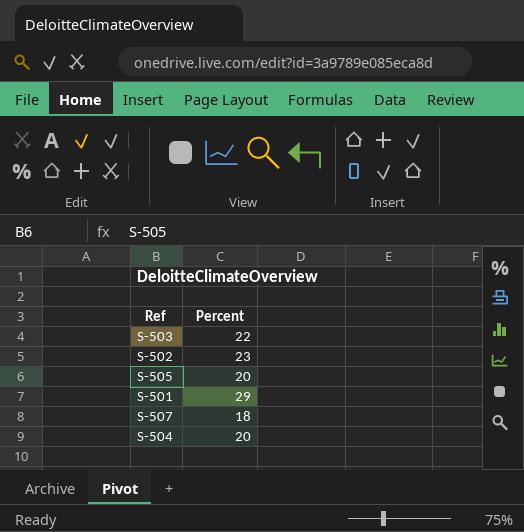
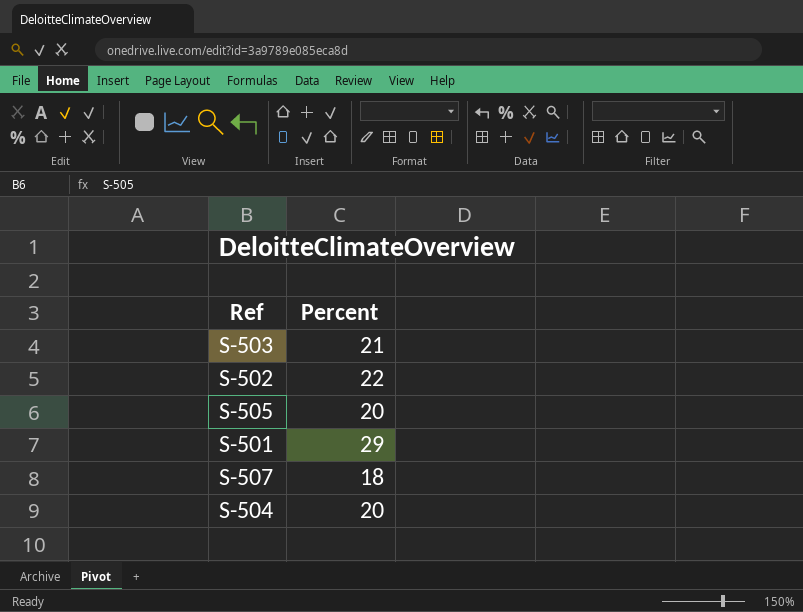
S-503 | Percent: 22 -> 21
S-502 | Percent: 23 -> 22

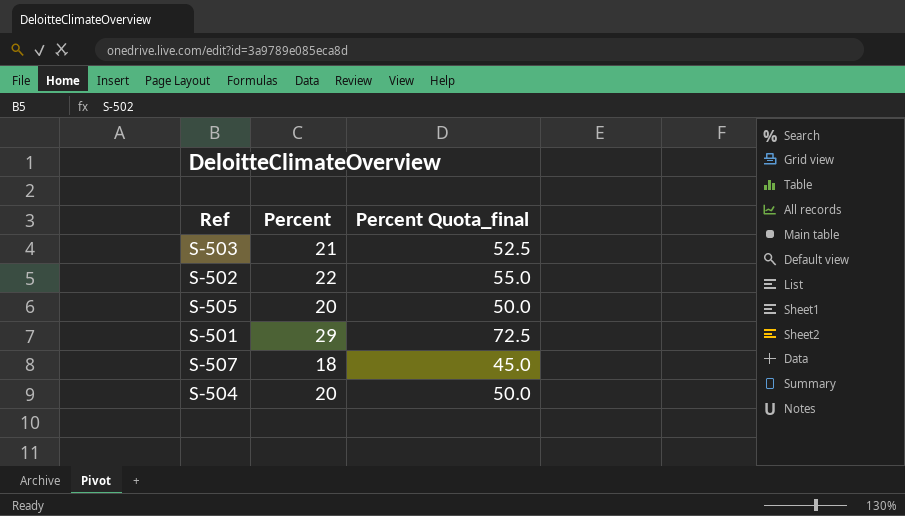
column Percent Quota_final | formula: none -> [Percent] * 2.5

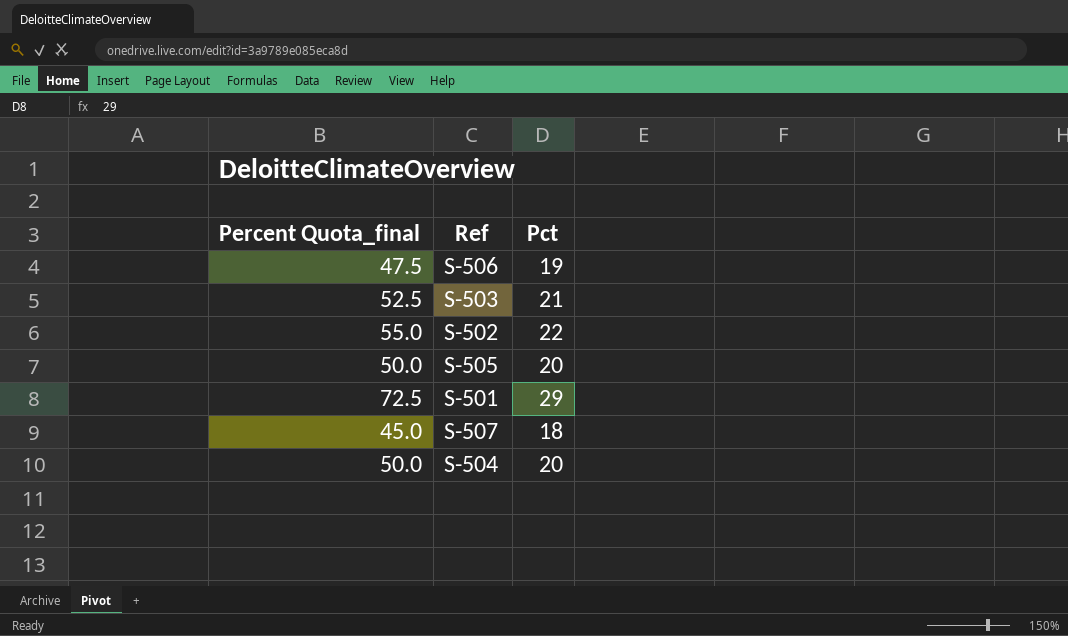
column Percent Quota_final | position: 3 -> 1
column name: Percent -> Pct
row S-506: none -> 47.5 | 19

